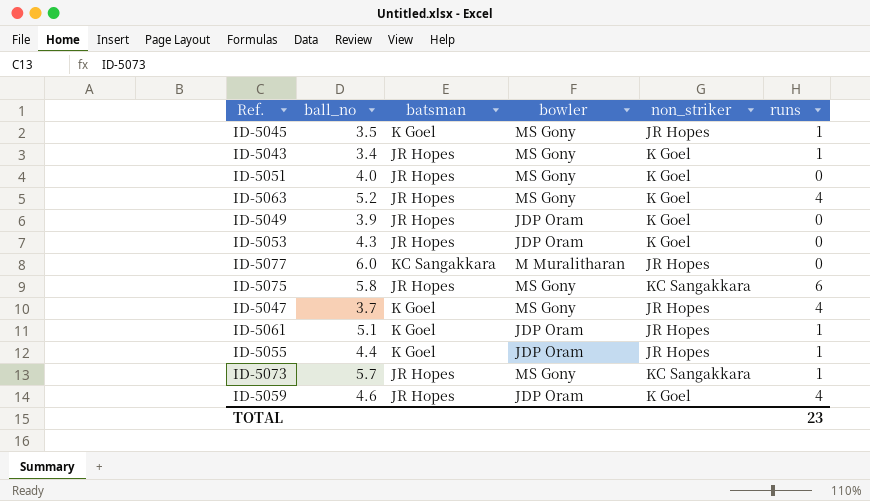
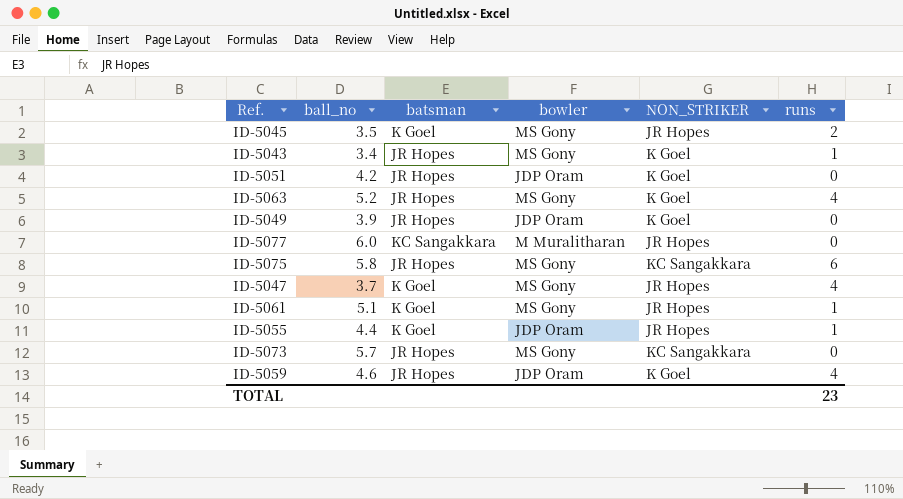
column name: non_striker -> NON_STRIKER
row ID-5053: 4.3 | JR Hopes | JDP Oram | K Goel | 0 -> none
ID-5045 | runs: 1 -> 2
ID-5051 | ball_no: 4.0 -> 4.2
ID-5051 | bowler: MS Gony -> JDP Oram
ID-5061 | bowler: JDP Oram -> MS Gony
ID-5073 | runs: 1 -> 0

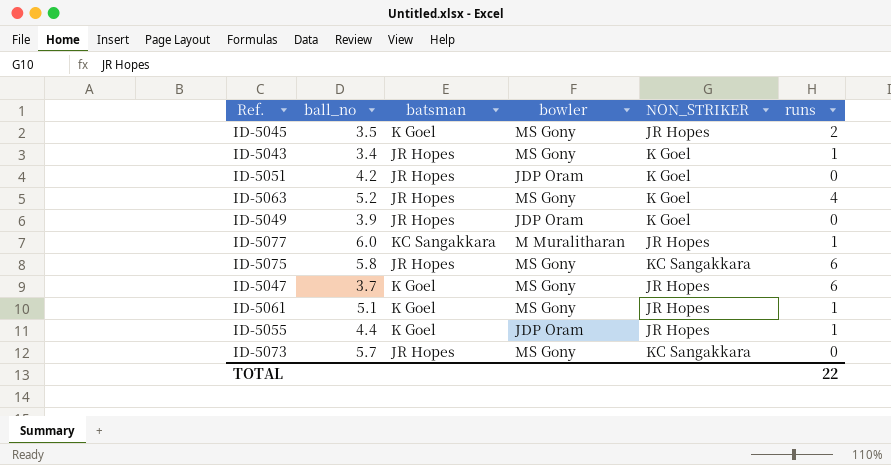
row ID-5059: 4.6 | JR Hopes | JDP Oram | K Goel | 4 -> none
ID-5077 | runs: 0 -> 1
ID-5047 | runs: 4 -> 6
TOTAL | runs: 23 -> 22

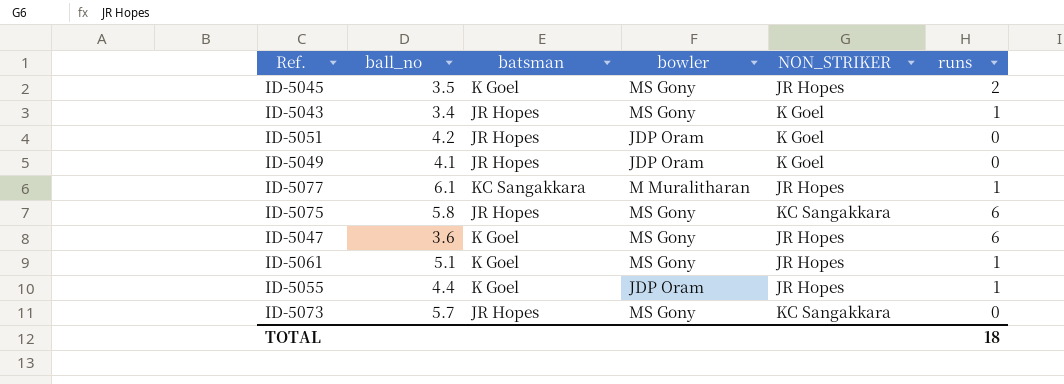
row ID-5063: 5.2 | JR Hopes | MS Gony | K Goel | 4 -> none
ID-5049 | ball_no: 3.9 -> 4.1
ID-5077 | ball_no: 6.0 -> 6.1
ID-5047 | ball_no: 3.7 -> 3.6
TOTAL | runs: 22 -> 18

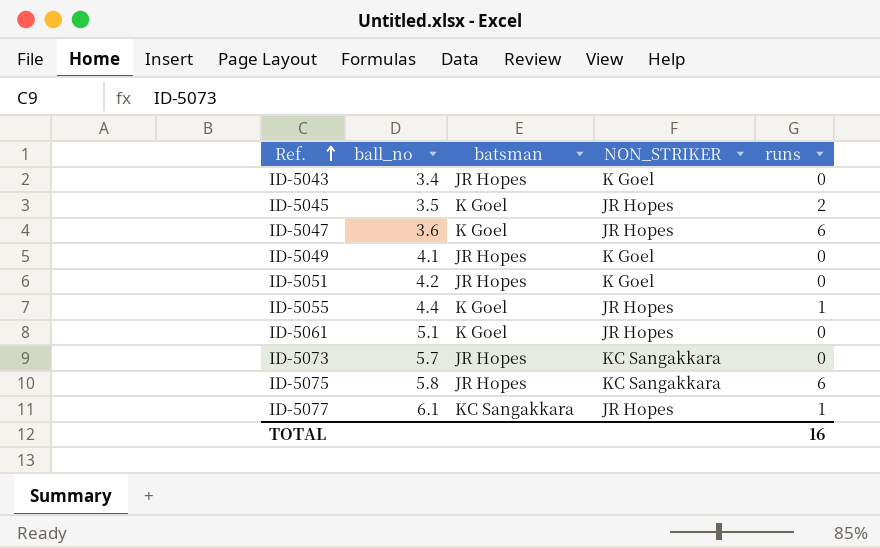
row order: none -> Ref. ascending
column bowler | position: 4 -> none
ID-5043 | runs: 1 -> 0
ID-5061 | runs: 1 -> 0
TOTAL | runs: 18 -> 16

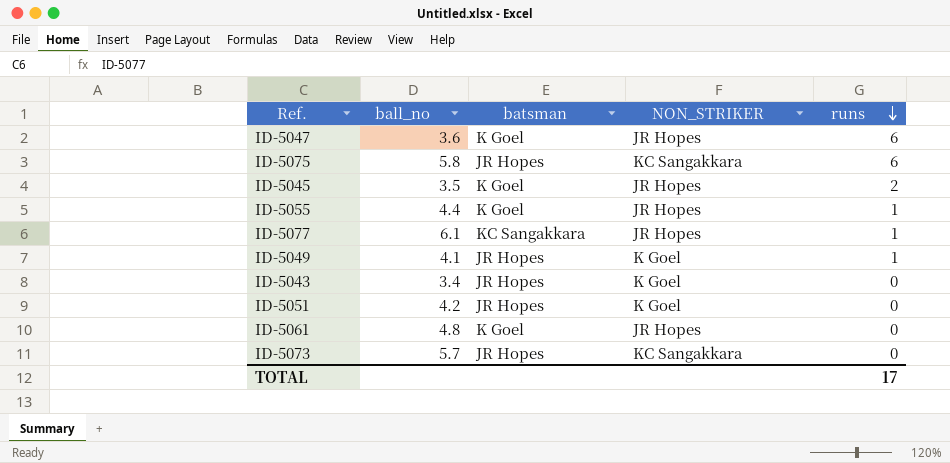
row order: Ref. ascending -> runs descending
ID-5049 | runs: 0 -> 1
ID-5061 | ball_no: 5.1 -> 4.8
TOTAL | runs: 16 -> 17

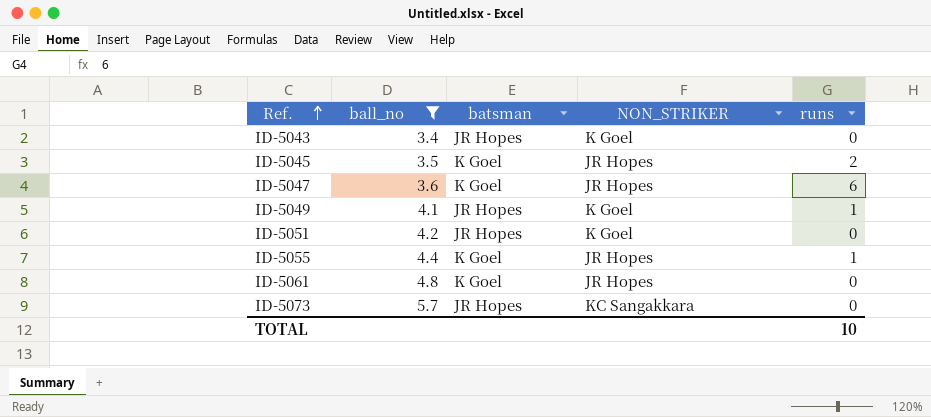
filter: none -> ball_no <= 5.7
row order: runs descending -> Ref. ascending
TOTAL | runs: 17 -> 10

